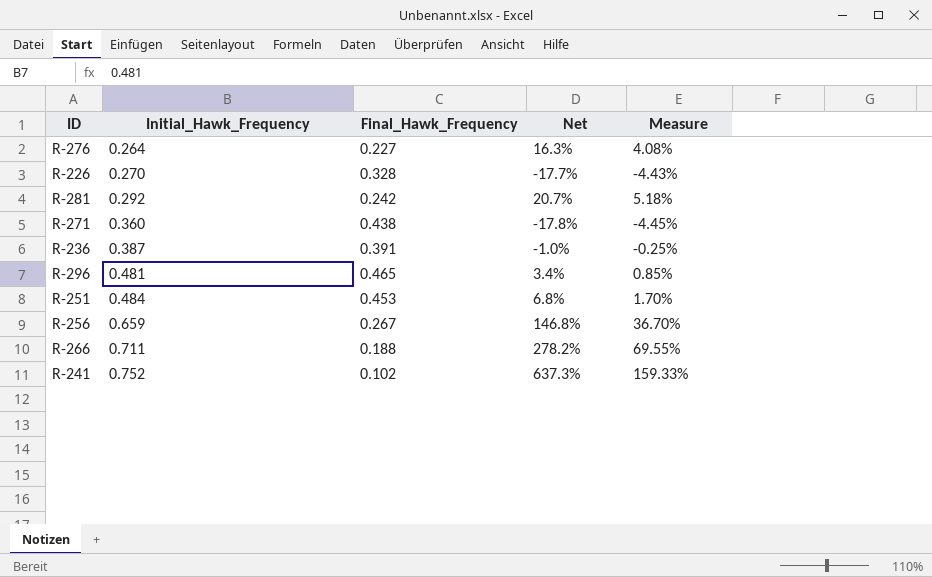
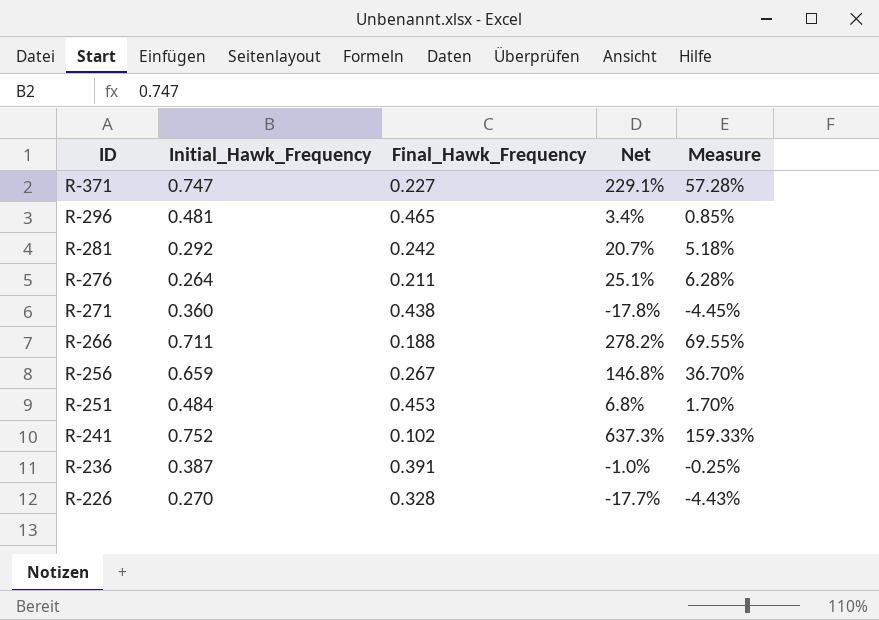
row order: Initial_Hawk_Frequency ascending -> ID descending
row R-371: none -> 0.747 | 0.227 | 229.1% | 57.28%
R-276 | Final_Hawk_Frequency: 0.227 -> 0.211
R-276 | Net: 16.3% -> 25.1%
R-276 | Measure: 4.08% -> 6.28%

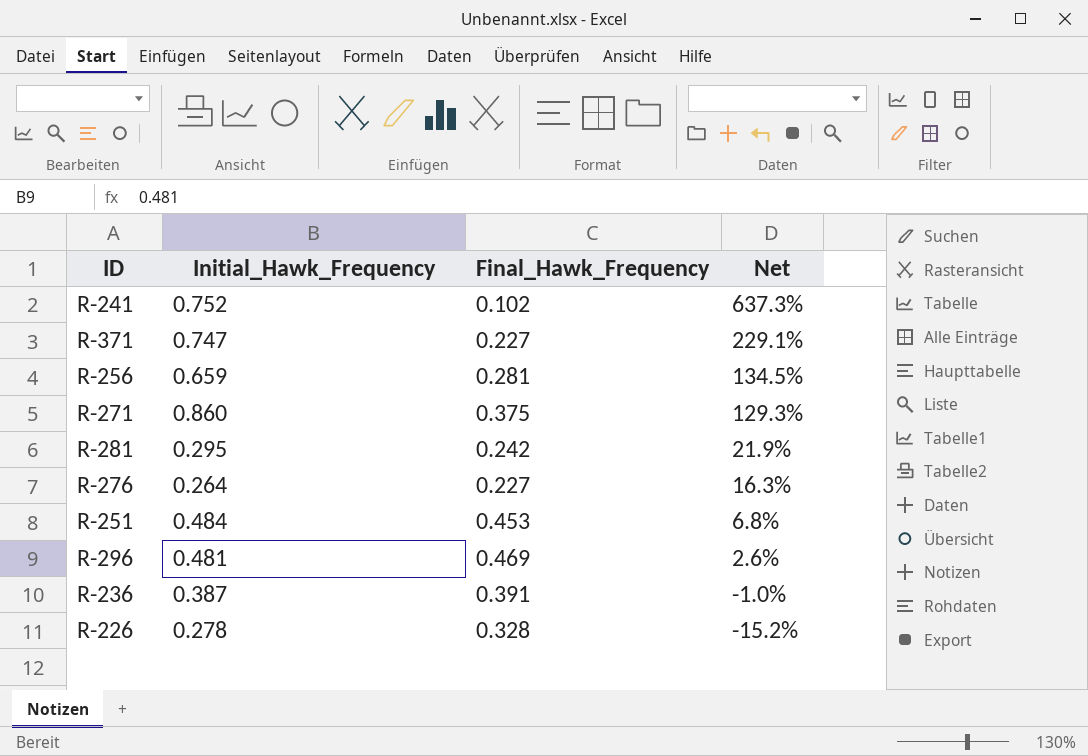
row order: ID descending -> Net descending
column Measure | formula: [Net] * 0.25 -> none
row R-266: 0.711 | 0.188 | 278.2% | 69.55% -> none
R-256 | Final_Hawk_Frequency: 0.267 -> 0.281
R-256 | Net: 146.8% -> 134.5%
R-271 | Initial_Hawk_Frequency: 0.360 -> 0.860
R-271 | Final_Hawk_Frequency: 0.438 -> 0.375
R-271 | Net: -17.8% -> 129.3%
R-281 | Initial_Hawk_Frequency: 0.292 -> 0.295
R-281 | Net: 20.7% -> 21.9%
R-276 | Final_Hawk_Frequency: 0.211 -> 0.227
R-276 | Net: 25.1% -> 16.3%
R-296 | Final_Hawk_Frequency: 0.465 -> 0.469
R-296 | Net: 3.4% -> 2.6%
R-226 | Initial_Hawk_Frequency: 0.270 -> 0.278
R-226 | Net: -17.7% -> -15.2%

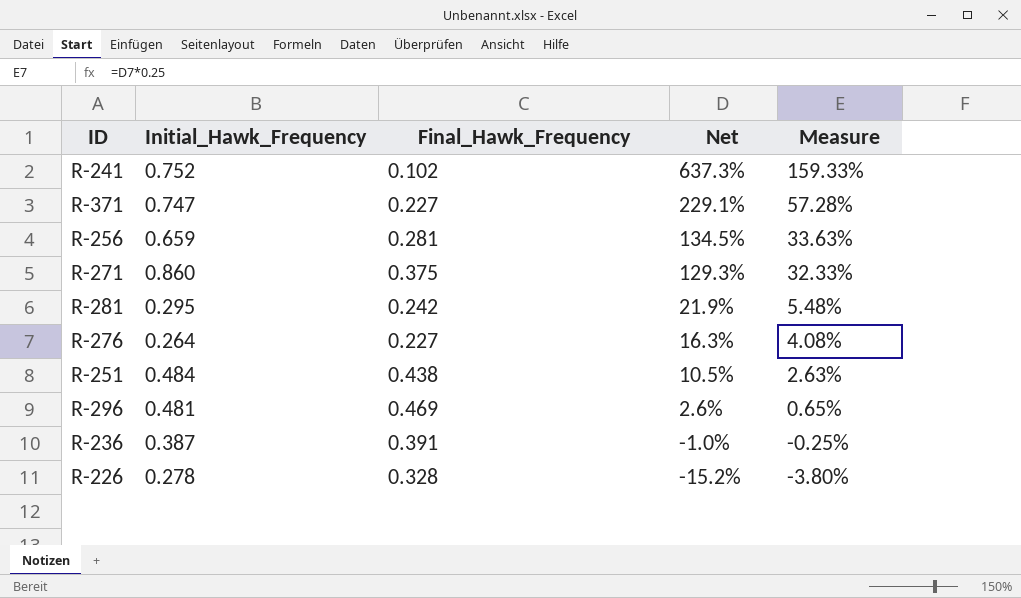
column Measure | formula: none -> [Net] * 0.25
R-251 | Final_Hawk_Frequency: 0.453 -> 0.438
R-251 | Net: 6.8% -> 10.5%

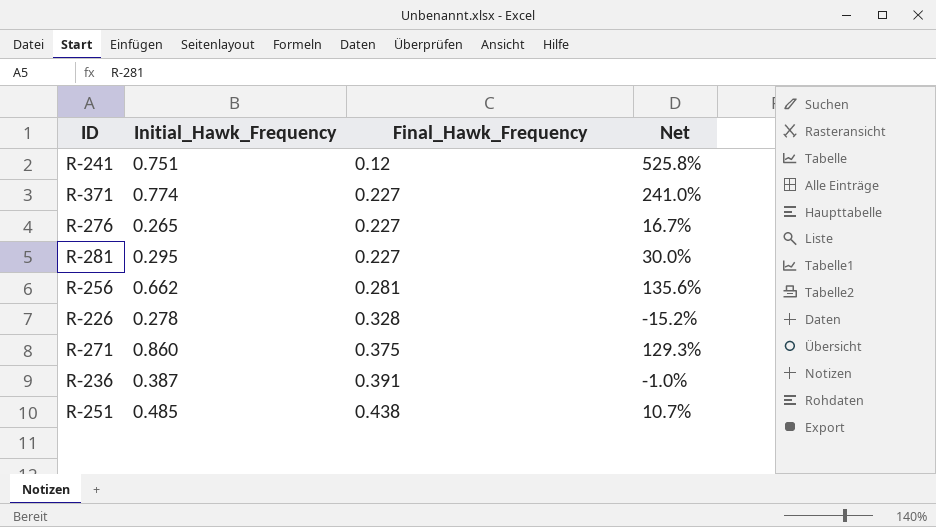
row order: Net descending -> Final_Hawk_Frequency ascending
column Measure | formula: [Net] * 0.25 -> none
row R-296: 0.481 | 0.469 | 2.6% | 0.65% -> none
R-241 | Initial_Hawk_Frequency: 0.752 -> 0.751
R-241 | Final_Hawk_Frequency: 0.102 -> 0.12
R-241 | Net: 637.3% -> 525.8%
R-371 | Initial_Hawk_Frequency: 0.747 -> 0.774
R-371 | Net: 229.1% -> 241.0%
R-276 | Initial_Hawk_Frequency: 0.264 -> 0.265
R-276 | Net: 16.3% -> 16.7%
R-281 | Final_Hawk_Frequency: 0.242 -> 0.227
R-281 | Net: 21.9% -> 30.0%
R-256 | Initial_Hawk_Frequency: 0.659 -> 0.662
R-256 | Net: 134.5% -> 135.6%
R-251 | Initial_Hawk_Frequency: 0.484 -> 0.485
R-251 | Net: 10.5% -> 10.7%

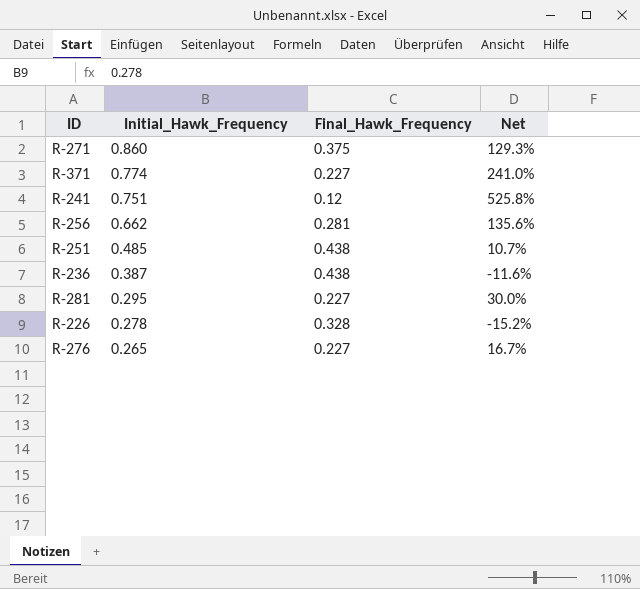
row order: Final_Hawk_Frequency ascending -> Initial_Hawk_Frequency descending
R-236 | Final_Hawk_Frequency: 0.391 -> 0.438
R-236 | Net: -1.0% -> -11.6%

